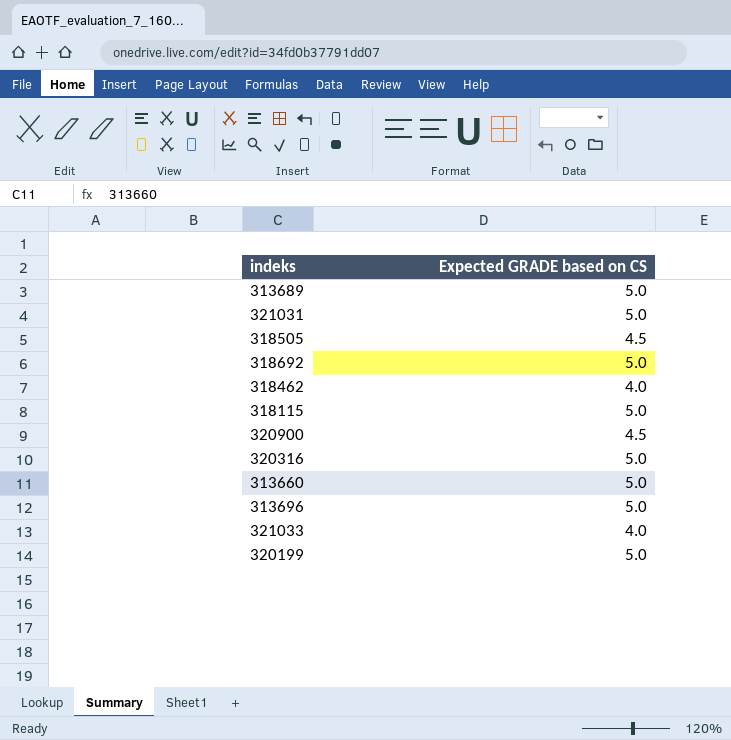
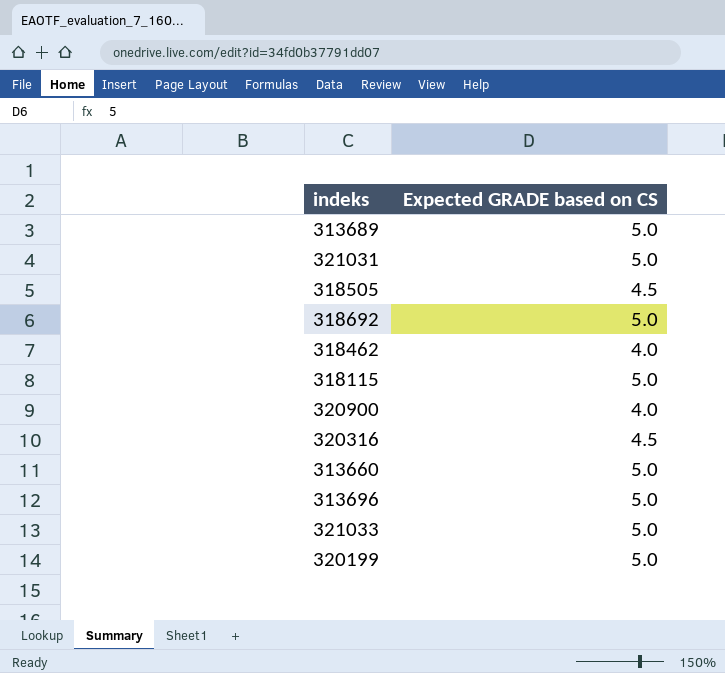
320900 | Expected GRADE based on CS: 4.5 -> 4.0
320316 | Expected GRADE based on CS: 5.0 -> 4.5
321033 | Expected GRADE based on CS: 4.0 -> 5.0

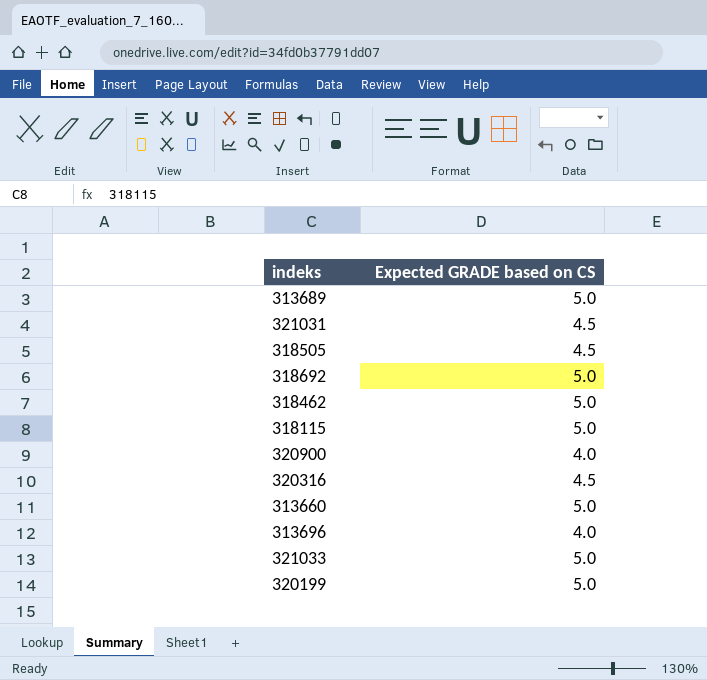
321031 | Expected GRADE based on CS: 5.0 -> 4.5
318462 | Expected GRADE based on CS: 4.0 -> 5.0
313696 | Expected GRADE based on CS: 5.0 -> 4.0

